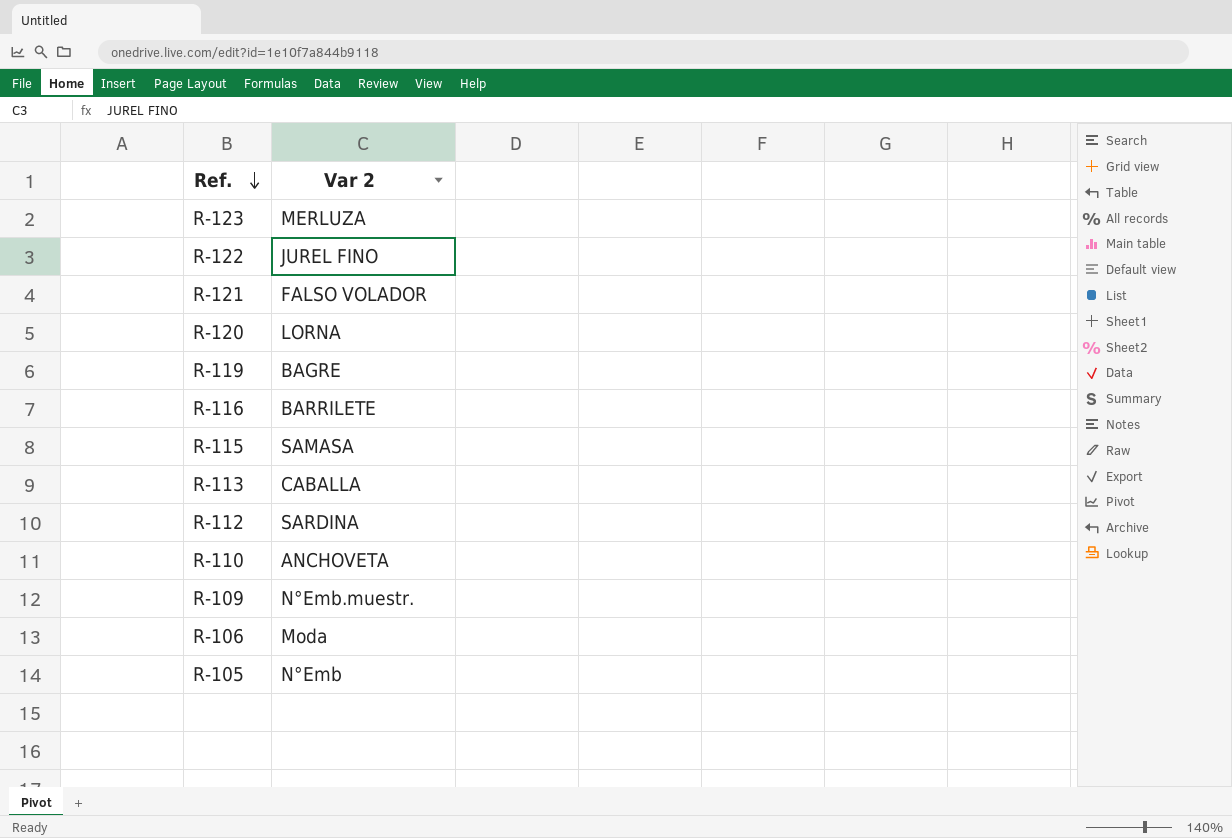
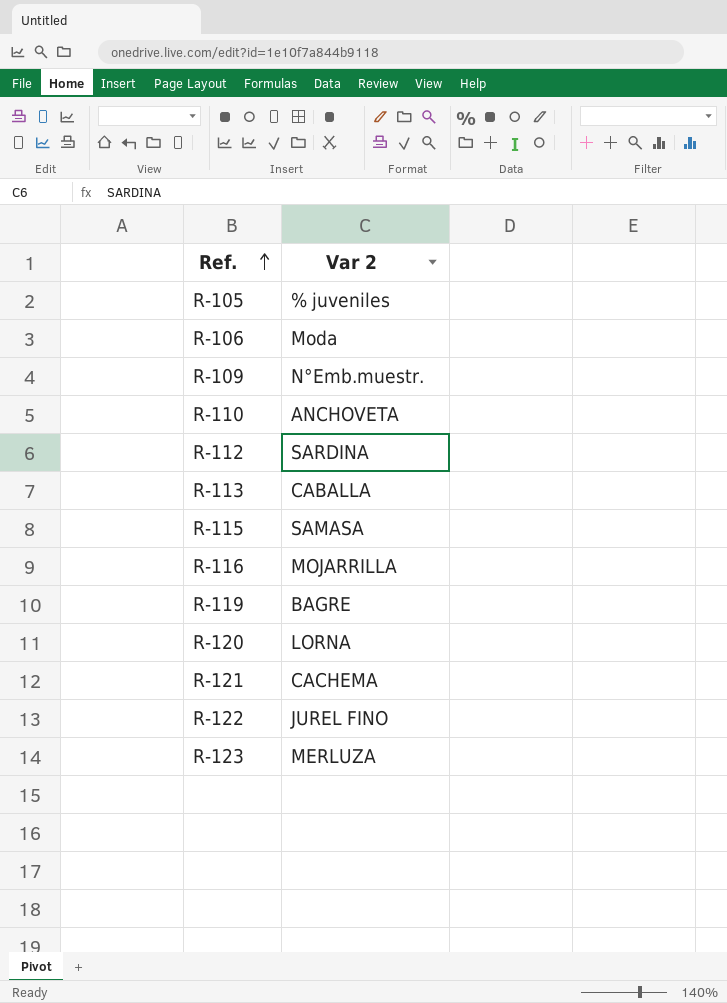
row order: Ref. descending -> Ref. ascending
R-105 | Var 2: N°Emb -> % juveniles
R-116 | Var 2: BARRILETE -> MOJARRILLA
R-121 | Var 2: FALSO VOLADOR -> CACHEMA

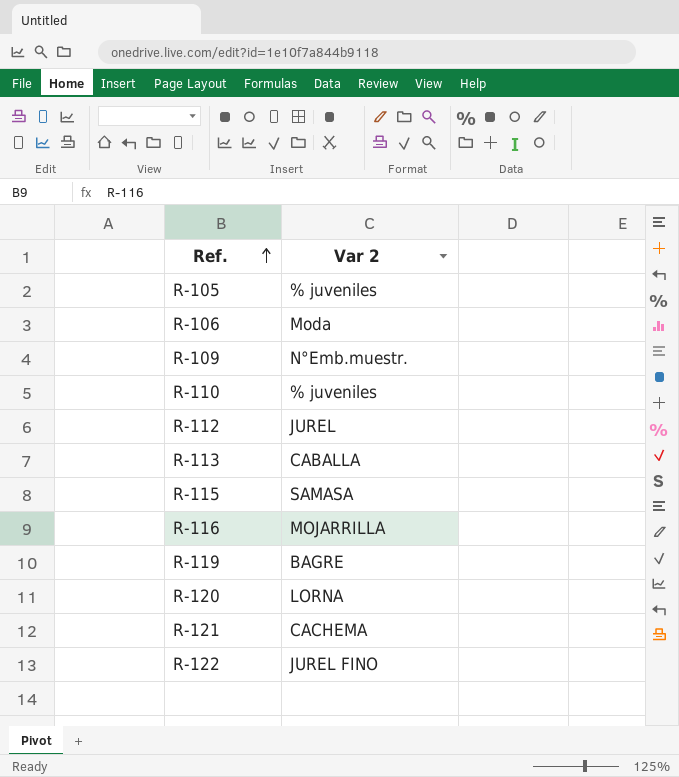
row R-123: MERLUZA -> none
R-110 | Var 2: ANCHOVETA -> % juveniles
R-112 | Var 2: SARDINA -> JUREL

